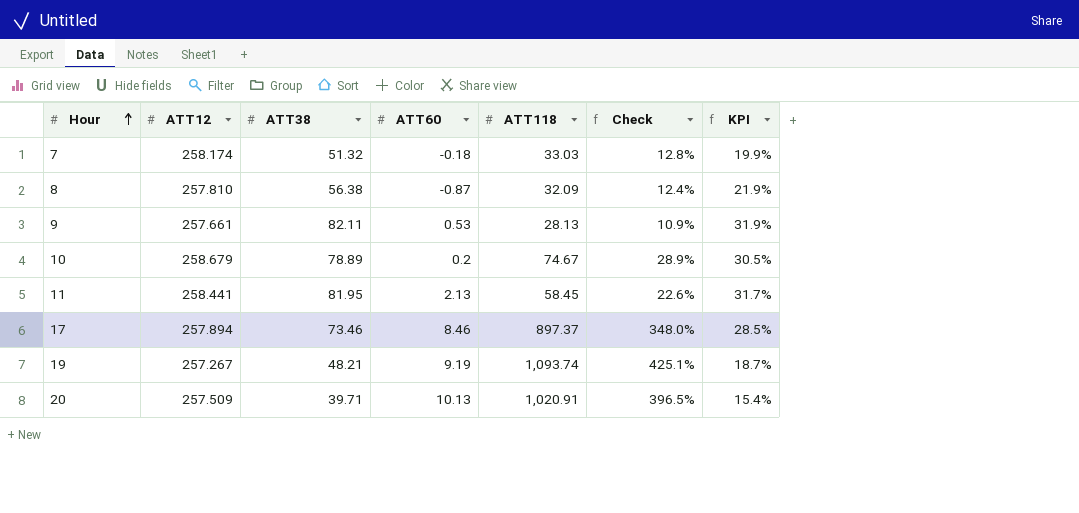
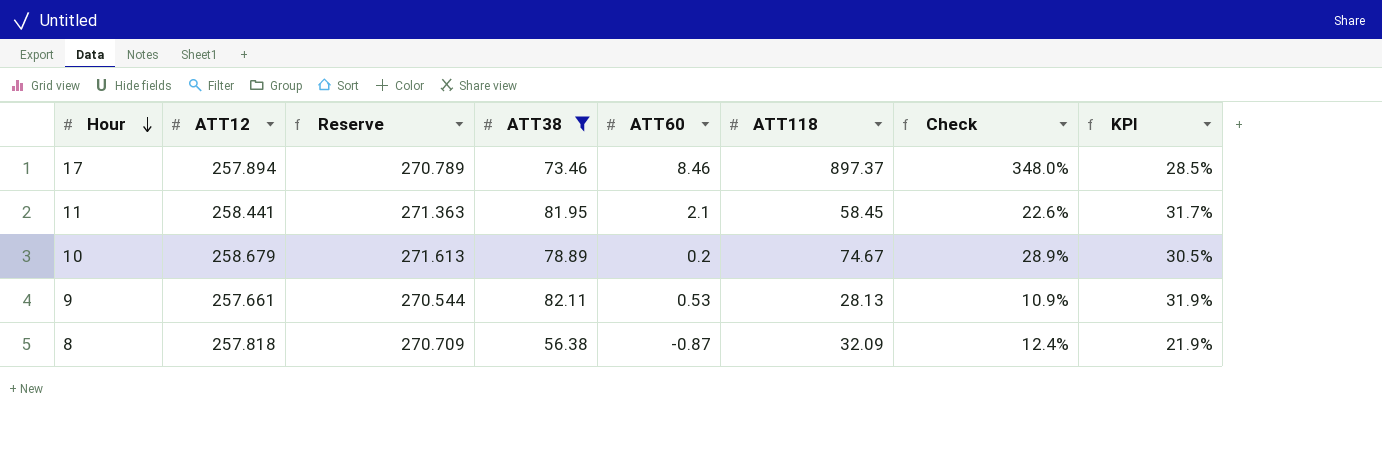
filter: none -> ATT38 >= 56.38
row order: Hour ascending -> Hour descending
column Reserve | formula: none -> [ATT12] * 1.05
11 | ATT60: 2.13 -> 2.1
8 | ATT12: 257.810 -> 257.818

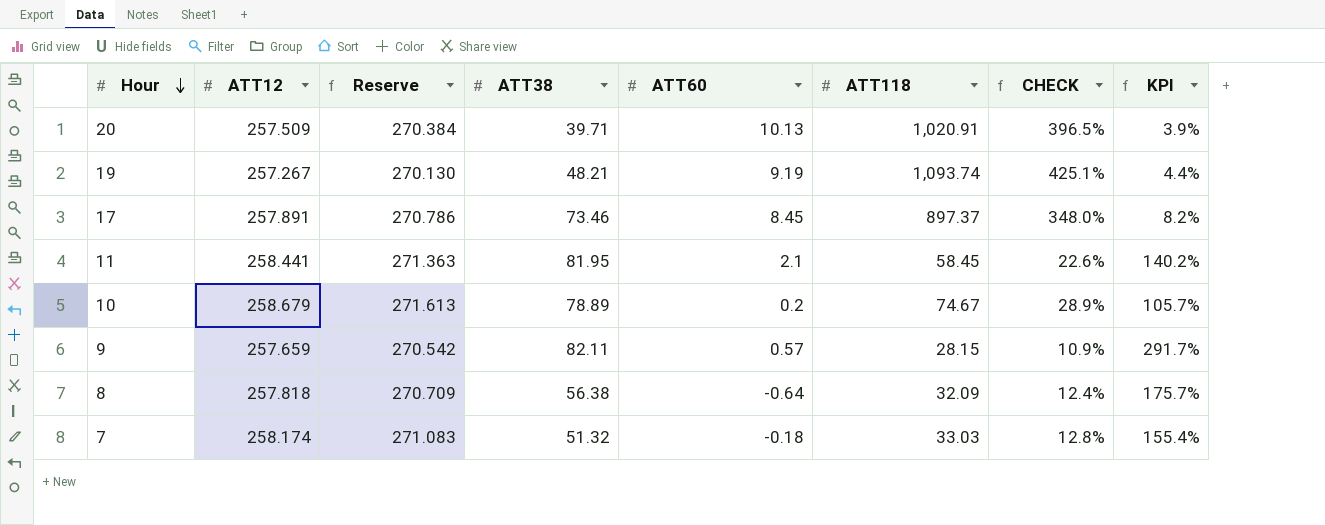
filter: ATT38 >= 56.38 -> none
column name: Check -> CHECK
column KPI | formula: [ATT38] / [ATT12] -> [ATT38] / [ATT118]
17 | ATT12: 257.894 -> 257.891
17 | Reserve: 270.789 -> 270.786
17 | ATT60: 8.46 -> 8.45
9 | ATT12: 257.661 -> 257.659
9 | Reserve: 270.544 -> 270.542
9 | ATT60: 0.53 -> 0.57
9 | ATT118: 28.13 -> 28.15
8 | ATT60: -0.87 -> -0.64

